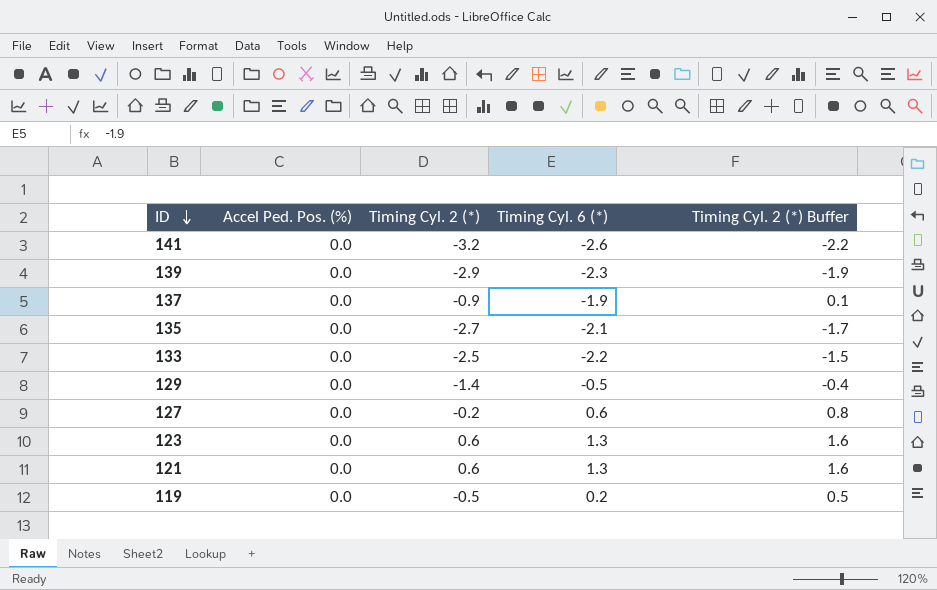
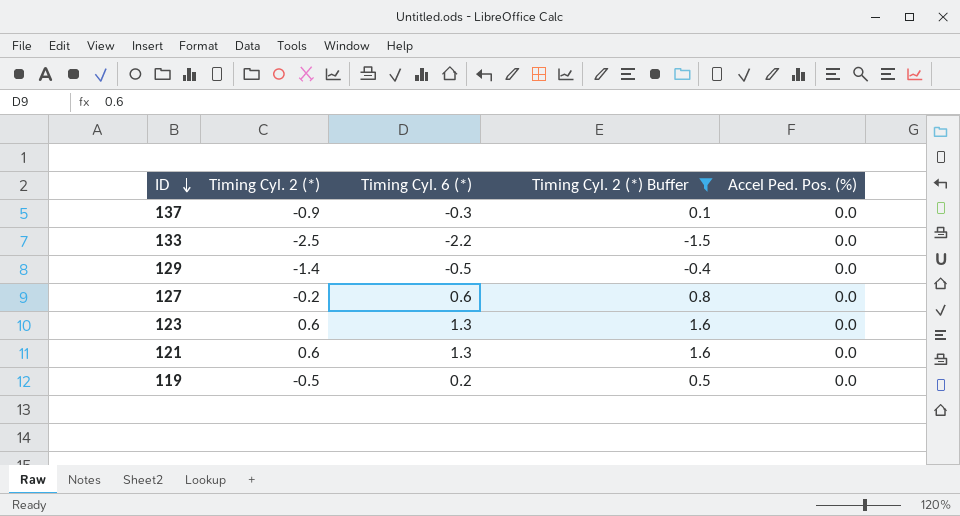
filter: none -> Timing Cyl. 2 (*) Buffer >= -1.5
column Accel Ped. Pos. (%) | position: 2 -> 5
137 | Timing Cyl. 6 (*): -1.9 -> -0.3

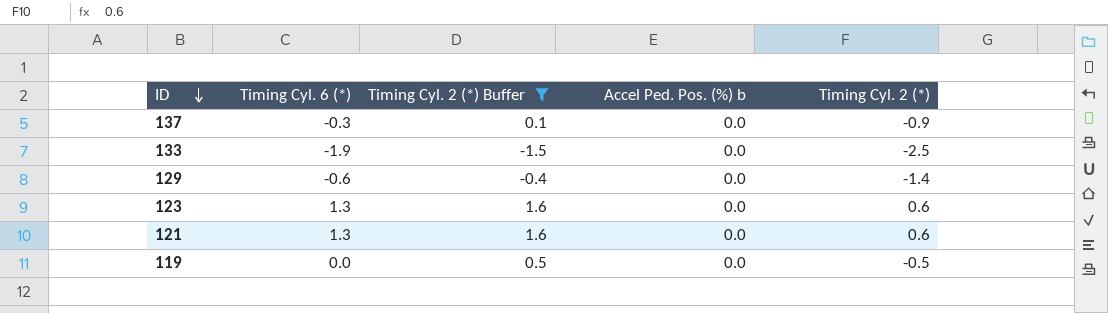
column name: Accel Ped. Pos. (%) -> Accel Ped. Pos. (%) b
column Timing Cyl. 2 (*) | position: 2 -> 5
row 127: -0.2 | 0.6 | 0.8 | 0.0 -> none
133 | Timing Cyl. 6 (*): -2.2 -> -1.9
129 | Timing Cyl. 6 (*): -0.5 -> -0.6
119 | Timing Cyl. 6 (*): 0.2 -> 0.0

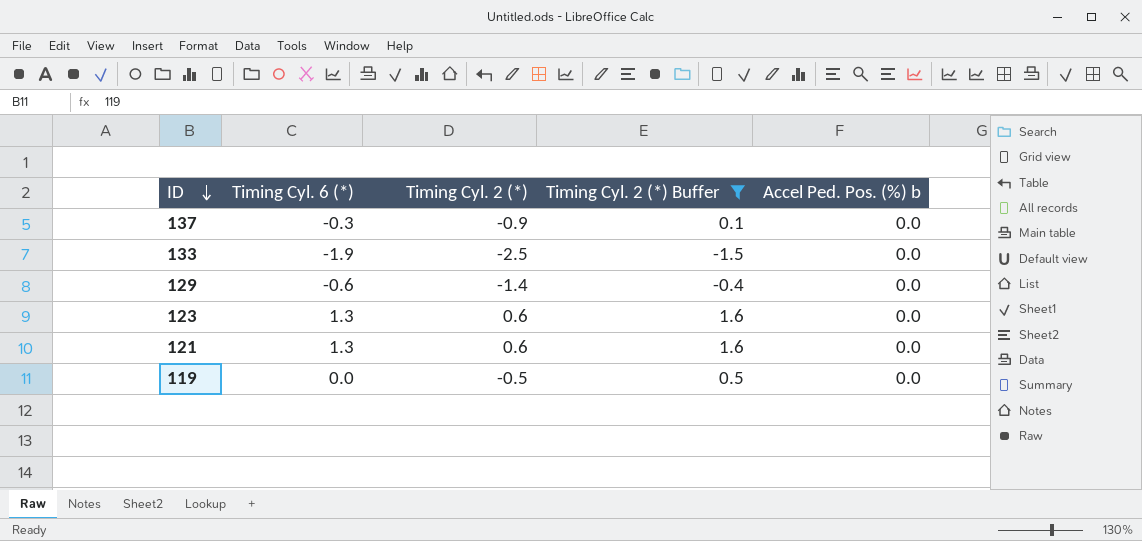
column Timing Cyl. 2 (*) | position: 5 -> 3

